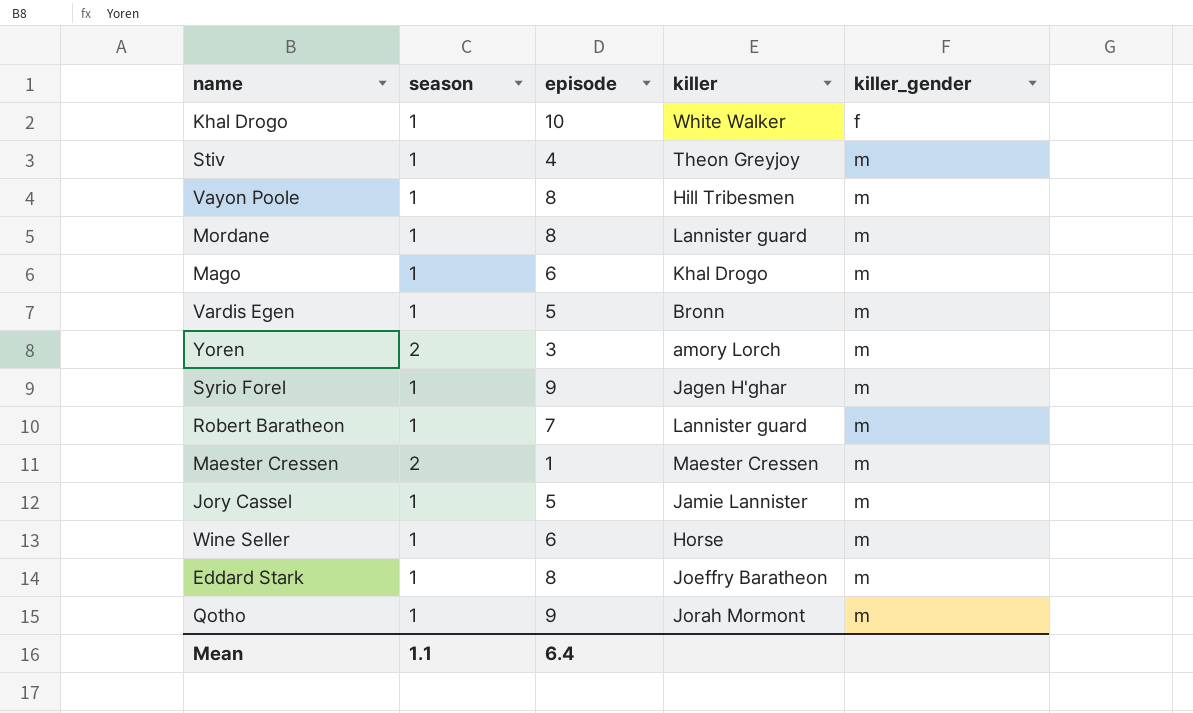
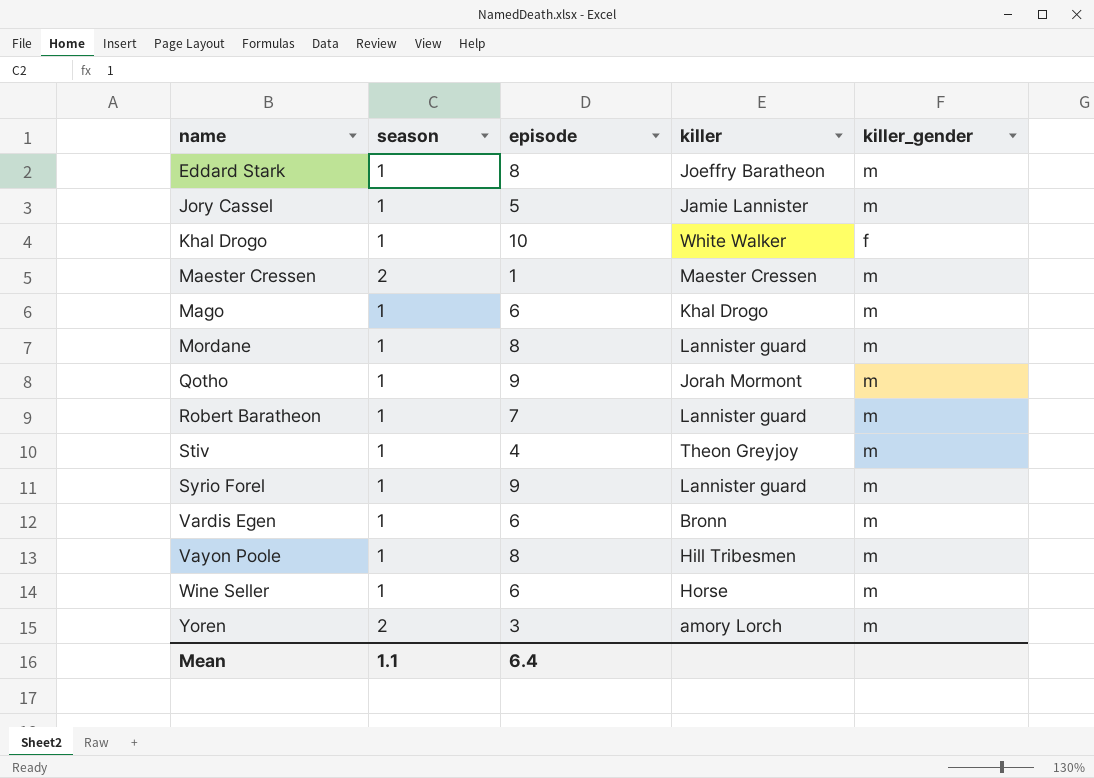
row order: killer_gender ascending -> name ascending
Syrio Forel | killer: Jagen H'ghar -> Lannister guard
Vardis Egen | episode: 5 -> 6

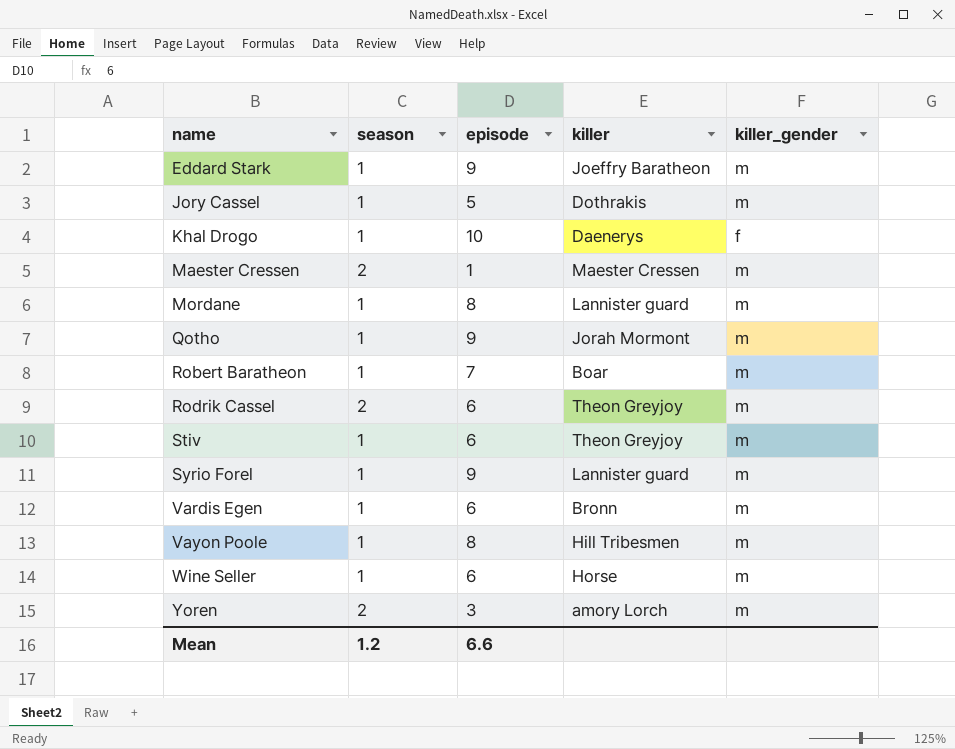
row Mago: 1 | 6 | Khal Drogo | m -> none
Eddard Stark | episode: 8 -> 9
Jory Cassel | killer: Jamie Lannister -> Dothrakis
Khal Drogo | killer: White Walker -> Daenerys
Robert Baratheon | killer: Lannister guard -> Boar
row Rodrik Cassel: none -> 2 | 6 | Theon Greyjoy | m
Stiv | episode: 4 -> 6
Mean | season: 1.1 -> 1.2
Mean | episode: 6.4 -> 6.6

